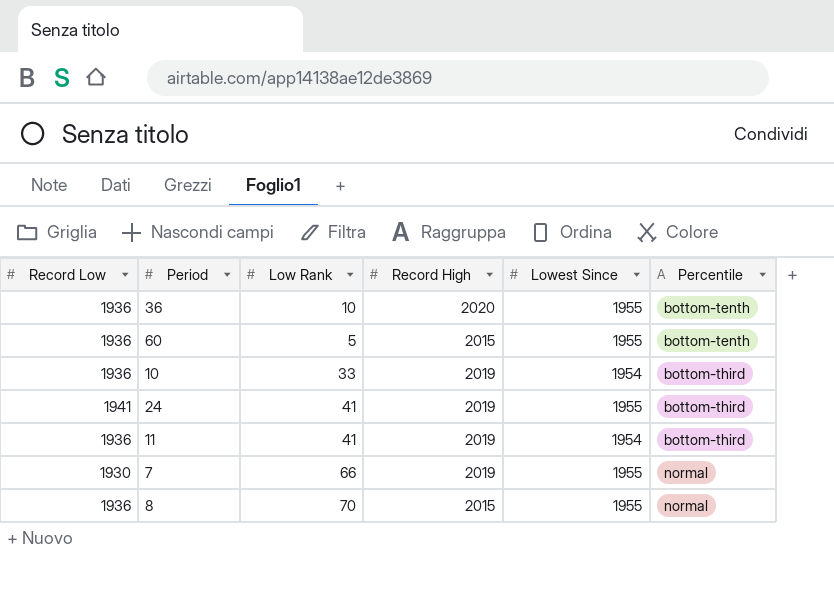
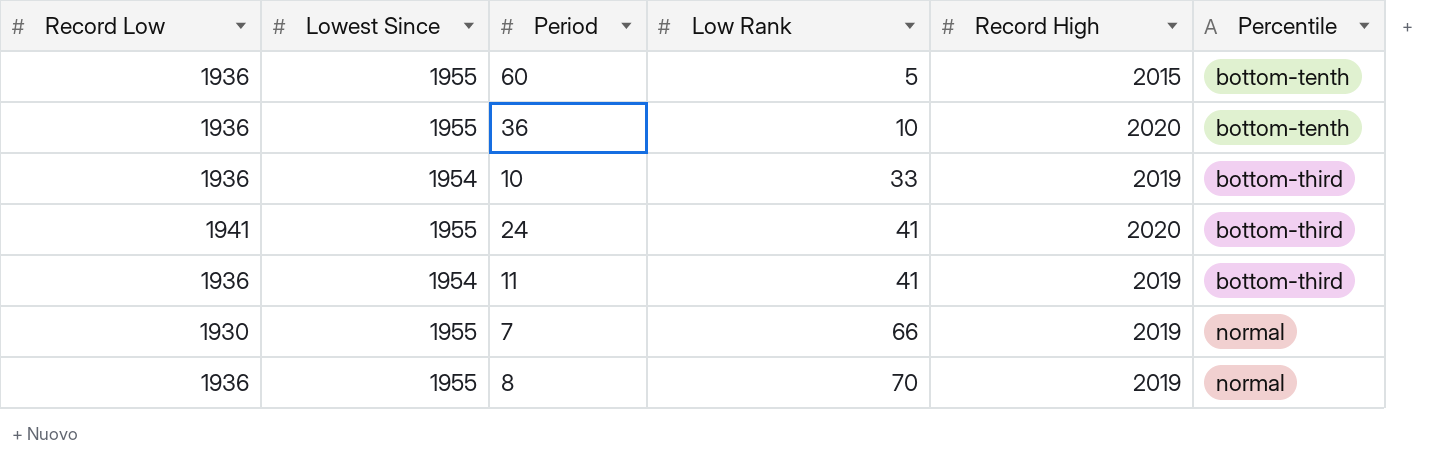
row order: Percentile ascending -> Low Rank ascending
column Lowest Since | position: 5 -> 2
24 | Record High: 2019 -> 2020
8 | Record High: 2015 -> 2019

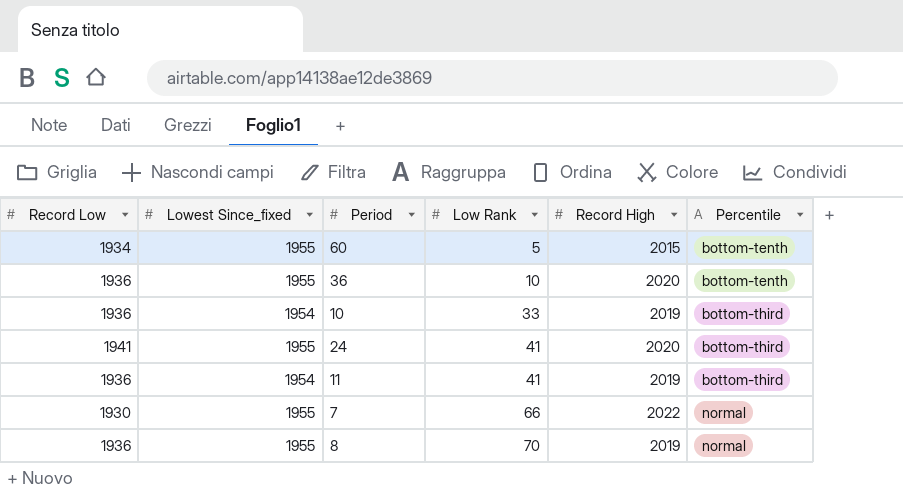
column name: Lowest Since -> Lowest Since_fixed
60 | Record Low: 1936 -> 1934
7 | Record High: 2019 -> 2022

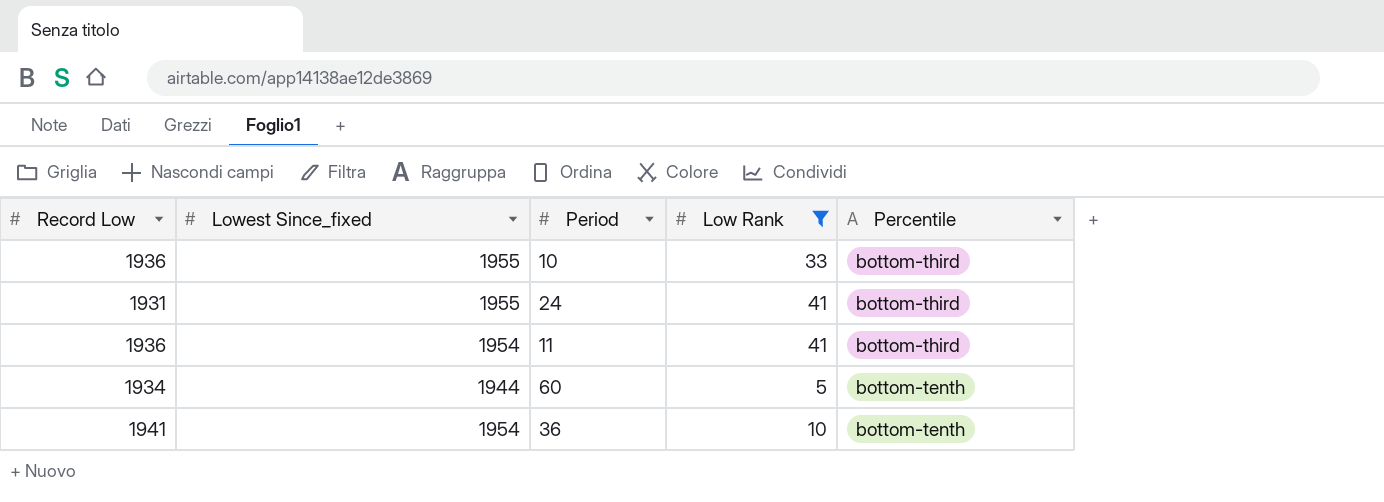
filter: none -> Low Rank <= 41
row order: Low Rank ascending -> Percentile descending
column Record High | position: 5 -> none
10 | Lowest Since_fixed: 1954 -> 1955
24 | Record Low: 1941 -> 1931
60 | Lowest Since_fixed: 1955 -> 1944
36 | Record Low: 1936 -> 1941
36 | Lowest Since_fixed: 1955 -> 1954

